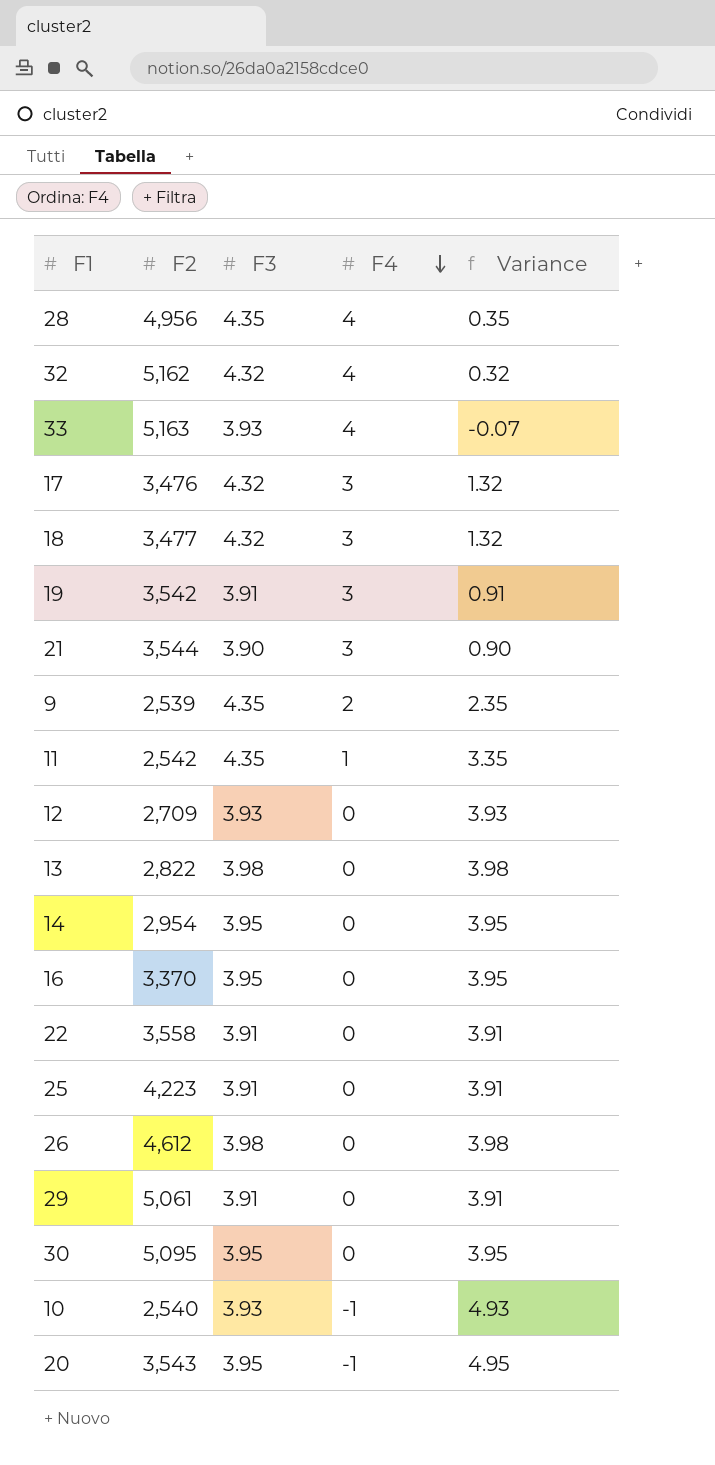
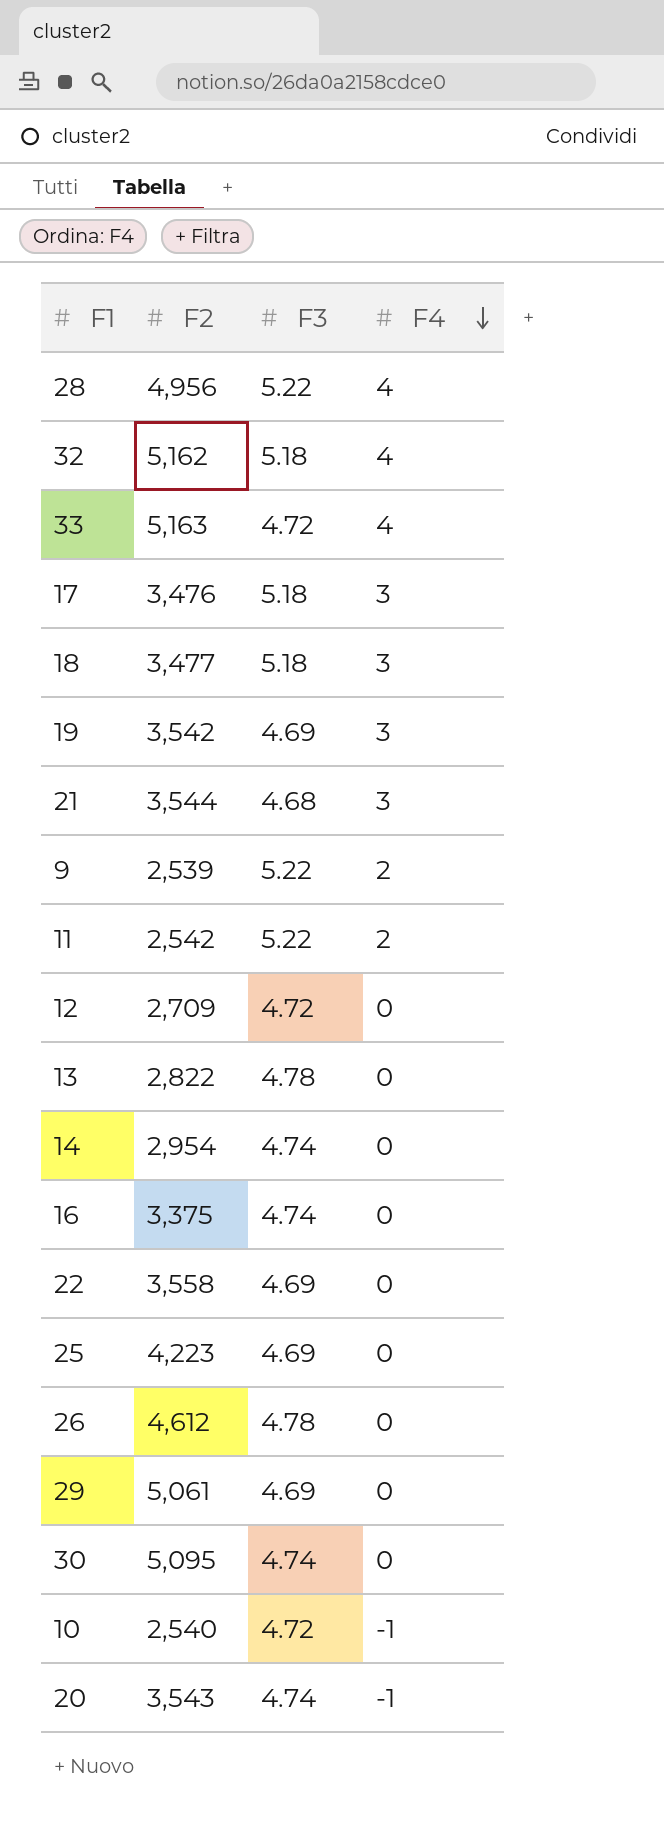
column Variance | formula: [F3] - [F4] -> none
28 | F3: 4.35 -> 5.22
32 | F3: 4.32 -> 5.18
33 | F3: 3.93 -> 4.72
17 | F3: 4.32 -> 5.18
18 | F3: 4.32 -> 5.18
19 | F3: 3.91 -> 4.69
21 | F3: 3.90 -> 4.68
9 | F3: 4.35 -> 5.22
11 | F3: 4.35 -> 5.22
11 | F4: 1 -> 2
12 | F3: 3.93 -> 4.72
13 | F3: 3.98 -> 4.78
14 | F3: 3.95 -> 4.74
16 | F2: 3,370 -> 3,375
16 | F3: 3.95 -> 4.74
22 | F3: 3.91 -> 4.69
25 | F3: 3.91 -> 4.69
26 | F3: 3.98 -> 4.78
29 | F3: 3.91 -> 4.69
30 | F3: 3.95 -> 4.74
10 | F3: 3.93 -> 4.72
20 | F3: 3.95 -> 4.74

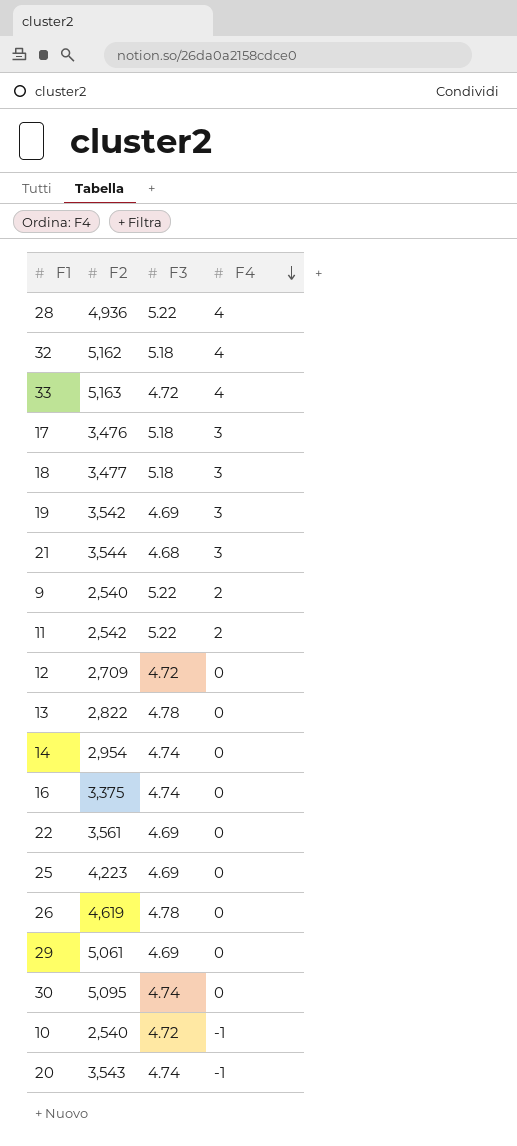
28 | F2: 4,956 -> 4,936
9 | F2: 2,539 -> 2,540
22 | F2: 3,558 -> 3,561
26 | F2: 4,612 -> 4,619

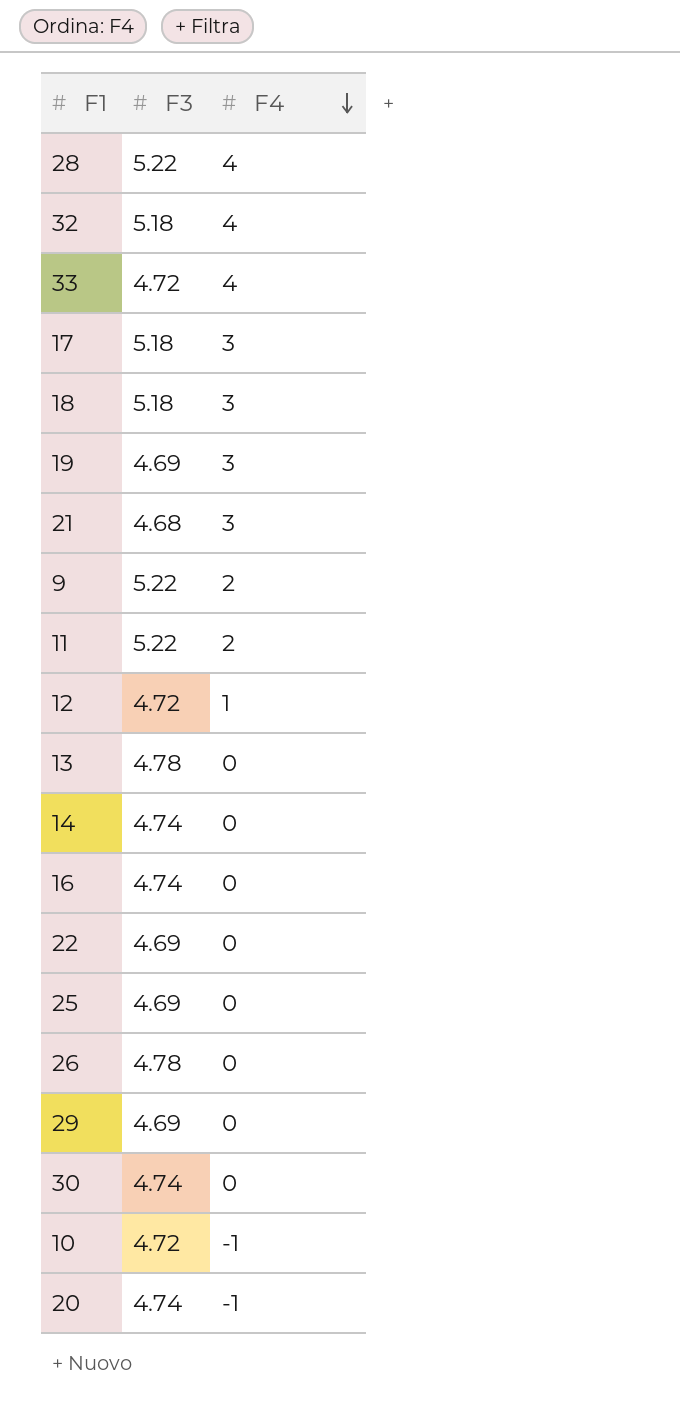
column F2 | position: 2 -> none
12 | F4: 0 -> 1

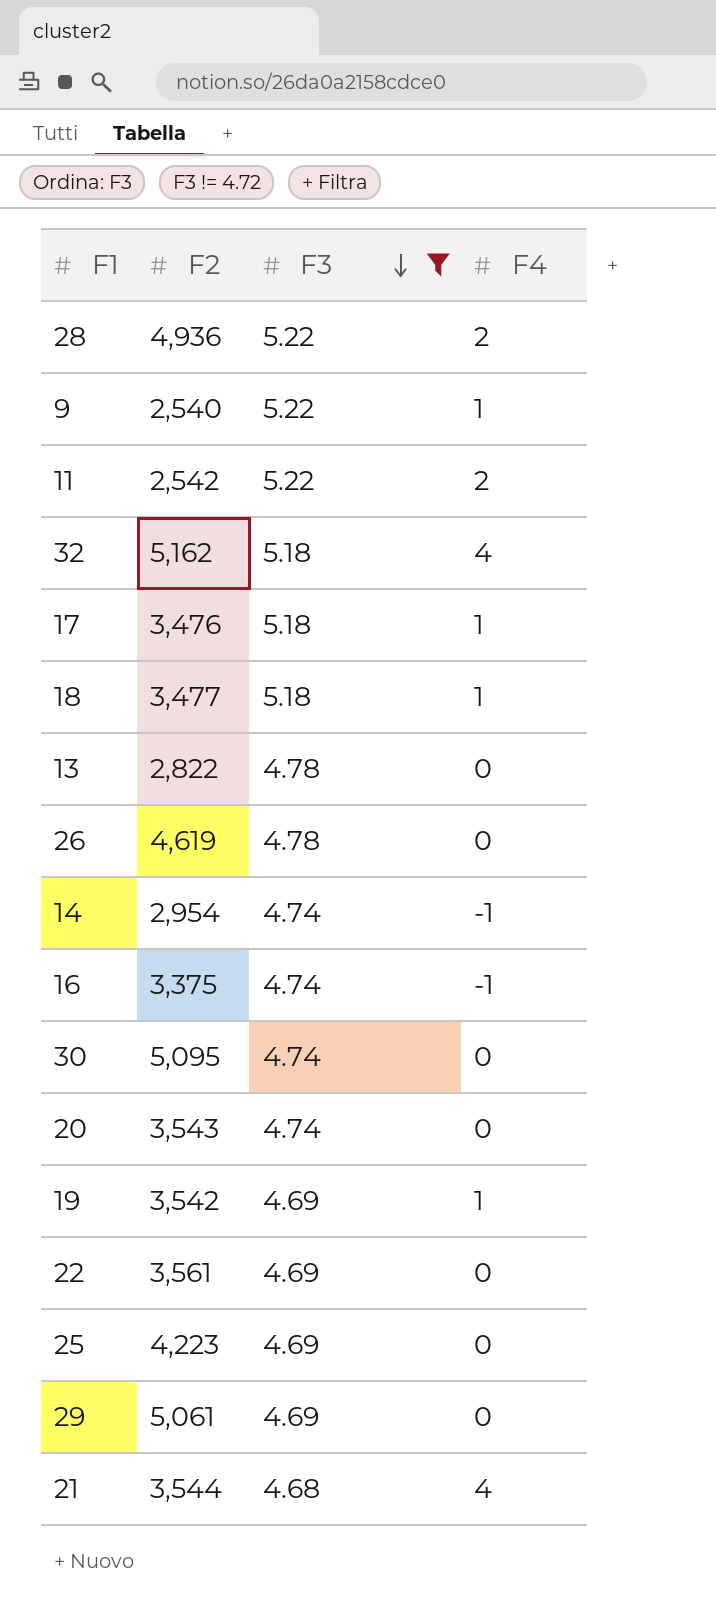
filter: none -> F3 != 4.72
row order: F4 descending -> F3 descending
column F2 | position: none -> 2
28 | F4: 4 -> 2
9 | F4: 2 -> 1
17 | F4: 3 -> 1
18 | F4: 3 -> 1
14 | F4: 0 -> -1
16 | F4: 0 -> -1
20 | F4: -1 -> 0
19 | F4: 3 -> 1
21 | F4: 3 -> 4

